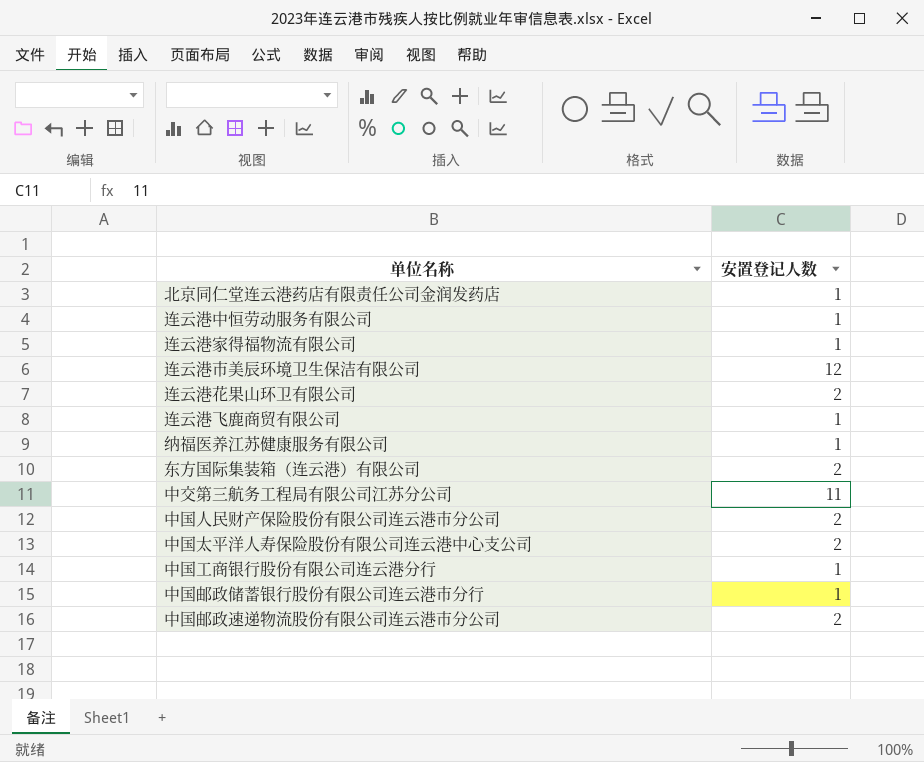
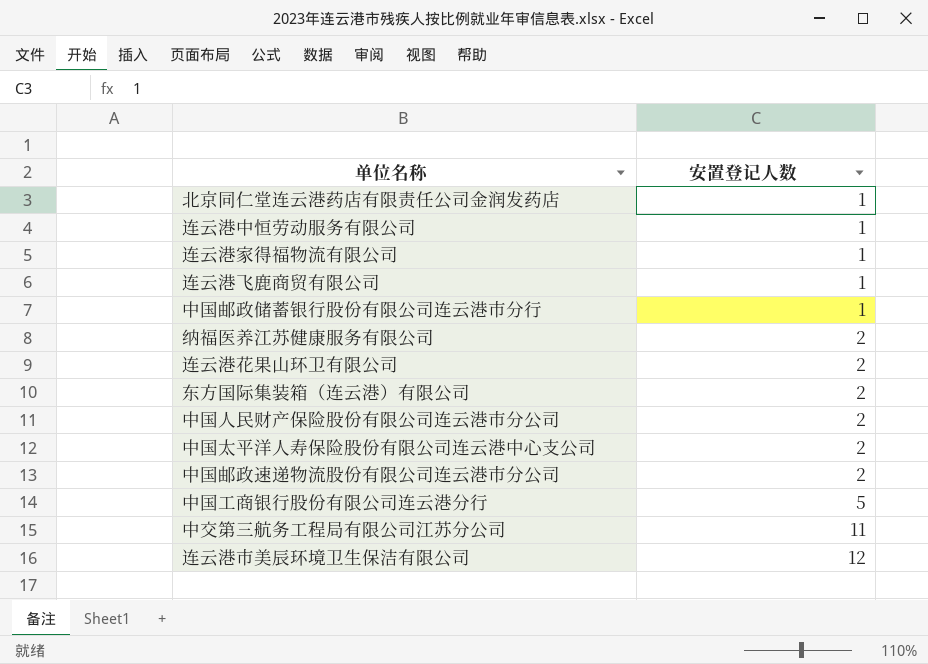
row order: none -> 安置登记人数 ascending
纳福医养江苏健康服务有限公司 | 安置登记人数: 1 -> 2
中国工商银行股份有限公司连云港分行 | 安置登记人数: 1 -> 5

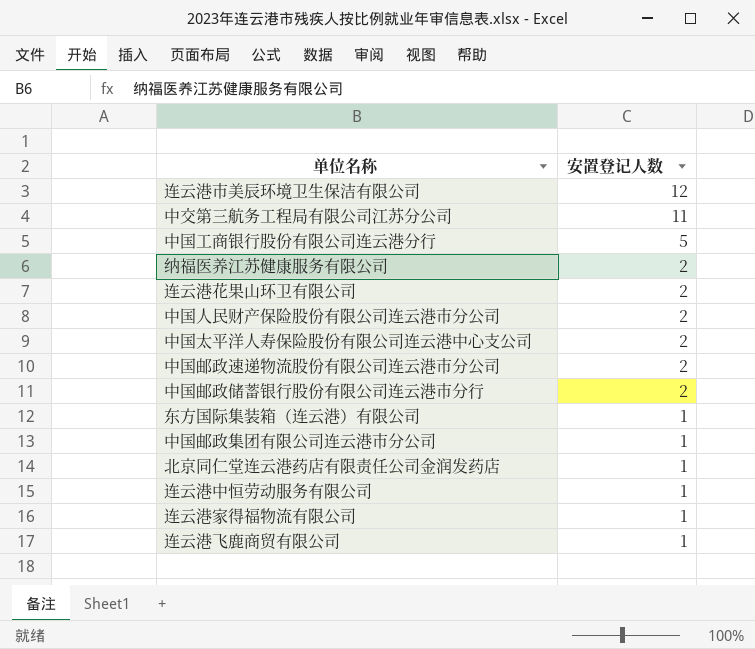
row order: 安置登记人数 ascending -> 安置登记人数 descending
中国邮政储蓄银行股份有限公司连云港市分行 | 安置登记人数: 1 -> 2
东方国际集装箱（连云港）有限公司 | 安置登记人数: 2 -> 1
row 中国邮政集团有限公司连云港市分公司: none -> 1

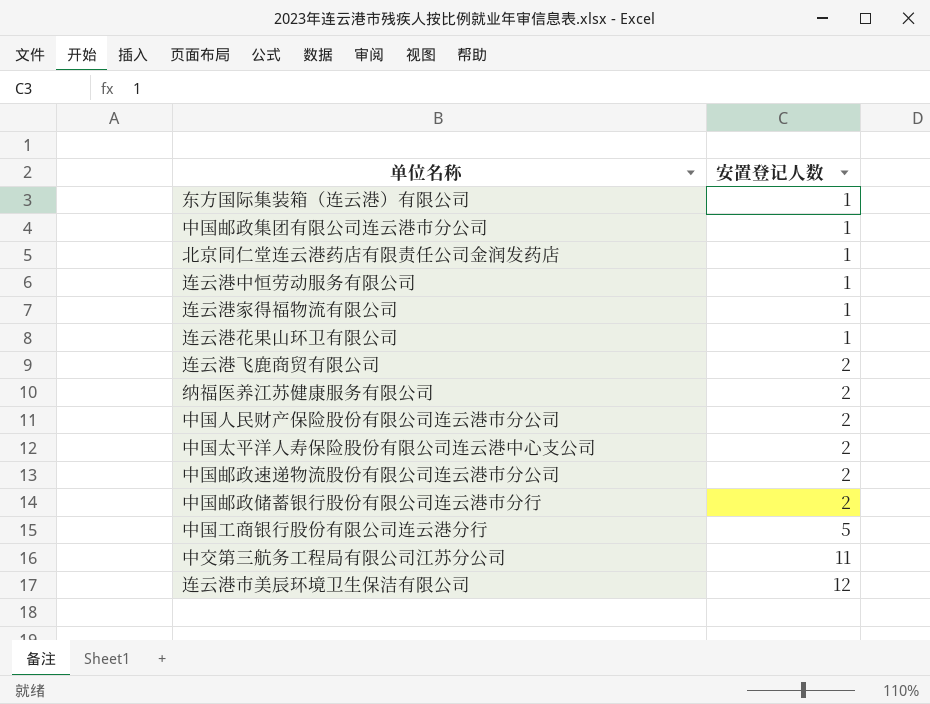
row order: 安置登记人数 descending -> 安置登记人数 ascending
连云港花果山环卫有限公司 | 安置登记人数: 2 -> 1
连云港飞鹿商贸有限公司 | 安置登记人数: 1 -> 2

